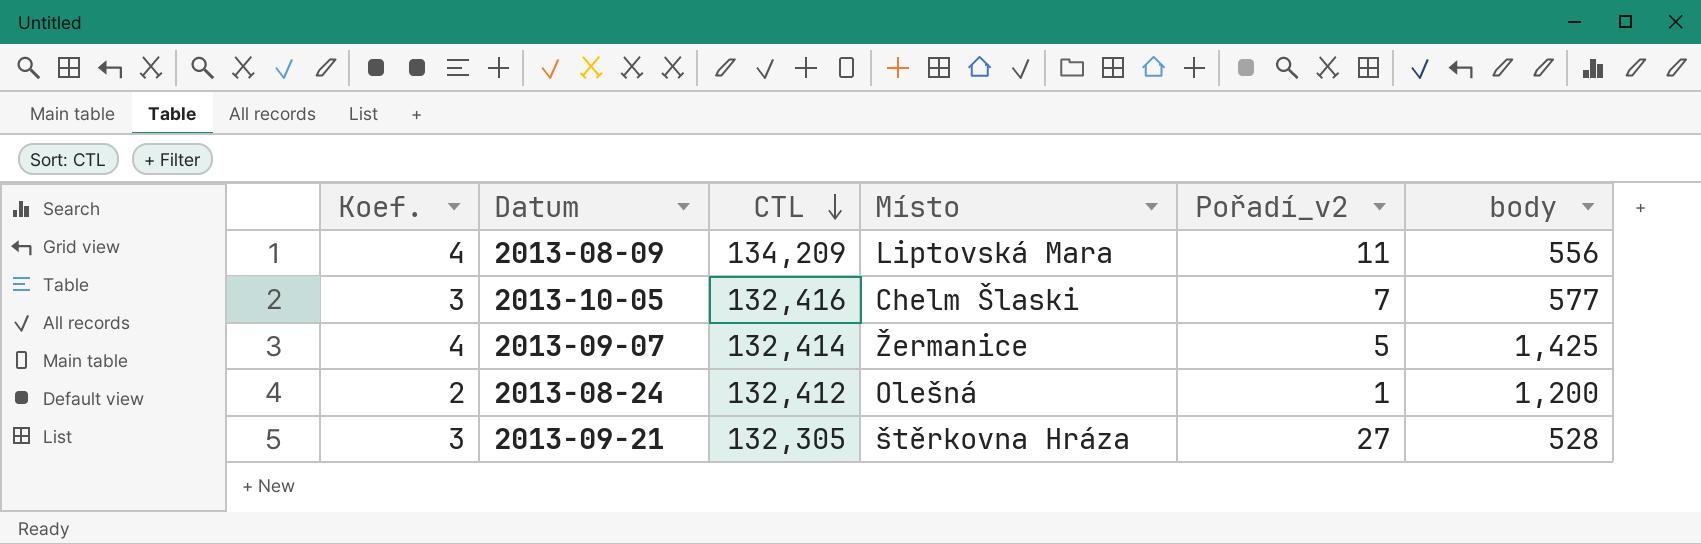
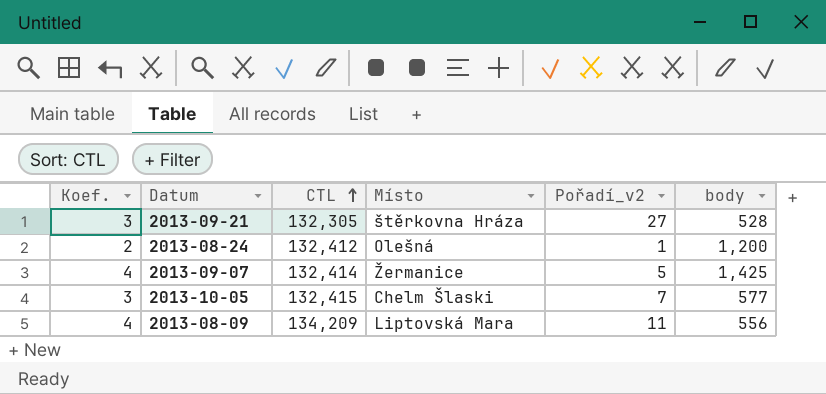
row order: CTL descending -> CTL ascending
2013-10-05 | CTL: 132,416 -> 132,415

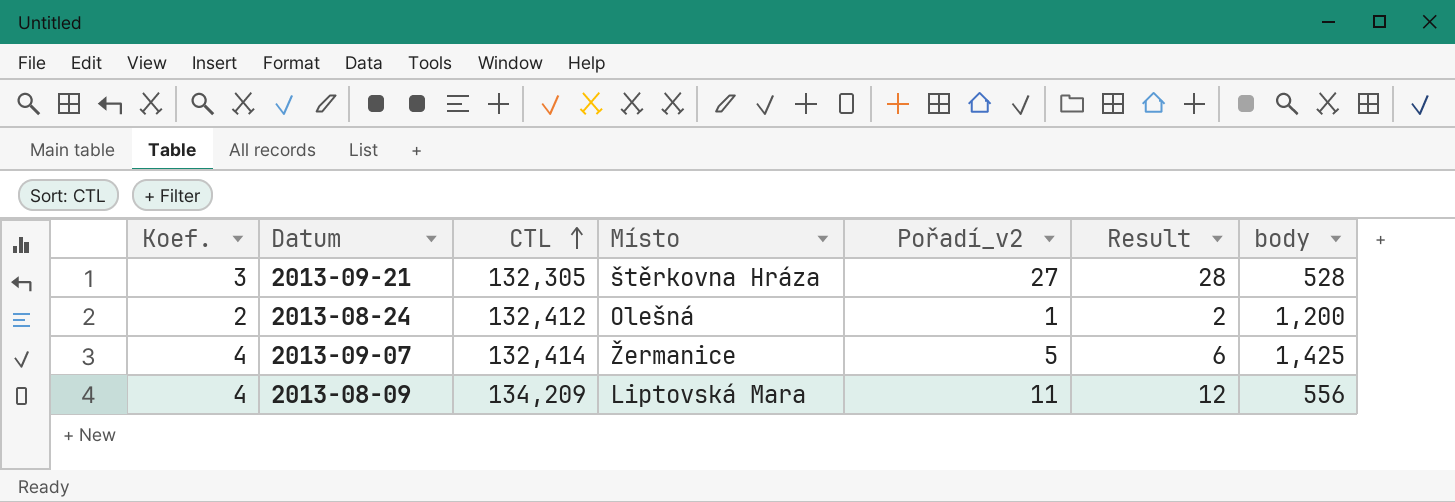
column Result | formula: none -> [Pořadí_v2] + 1
row 2013-10-05: 3 | 132,415 | Chelm Šlaski | 7 | 577 -> none

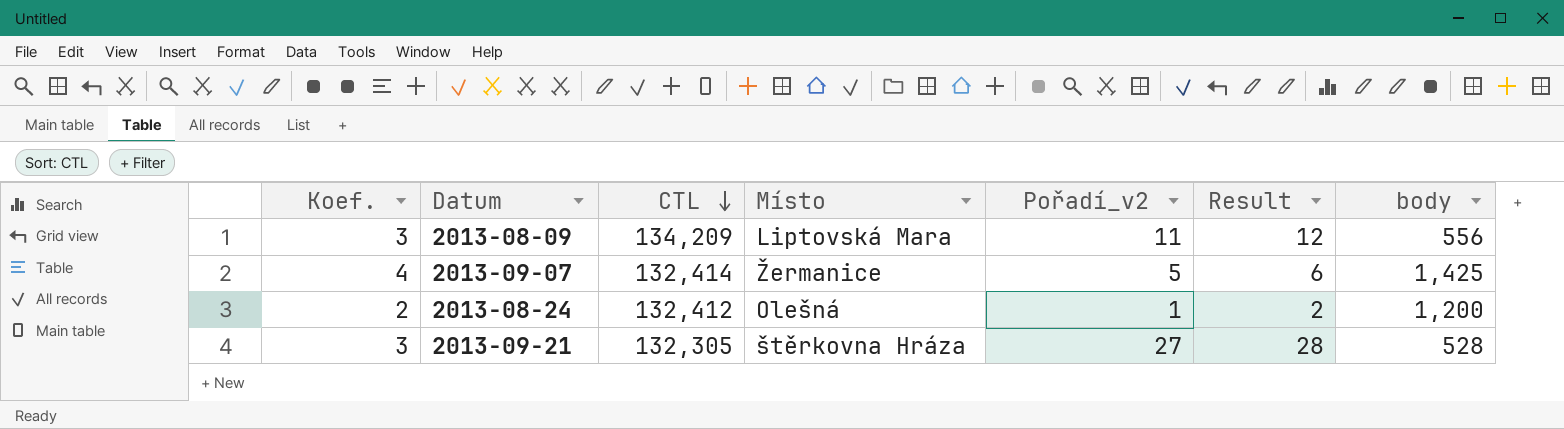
row order: CTL ascending -> CTL descending
2013-08-09 | Koef.: 4 -> 3

